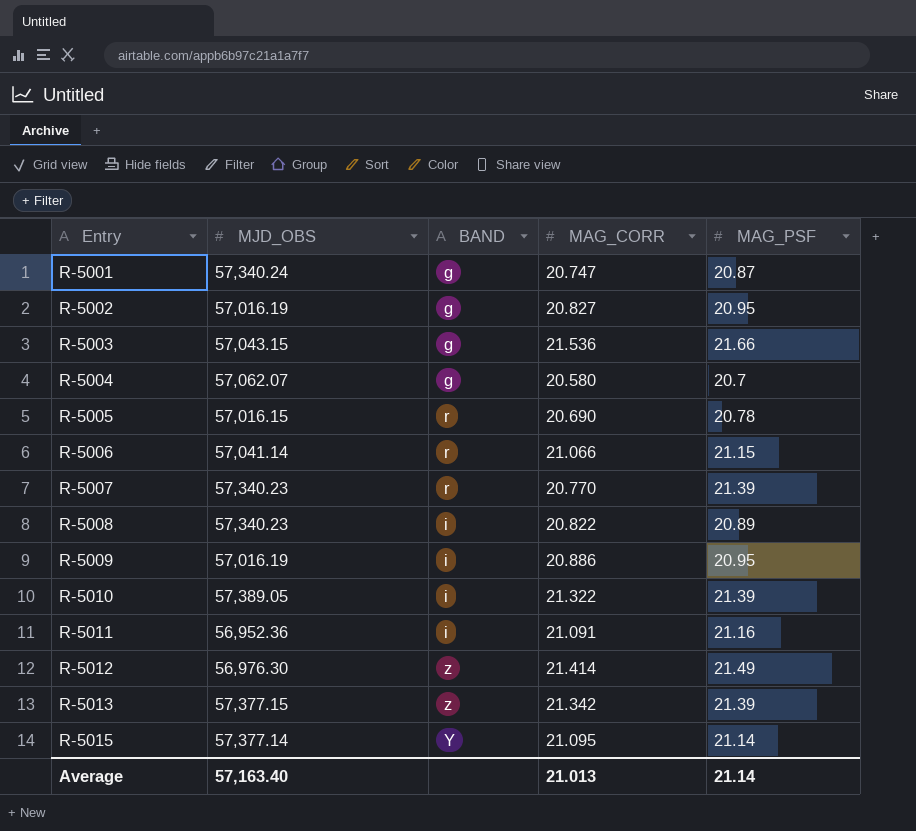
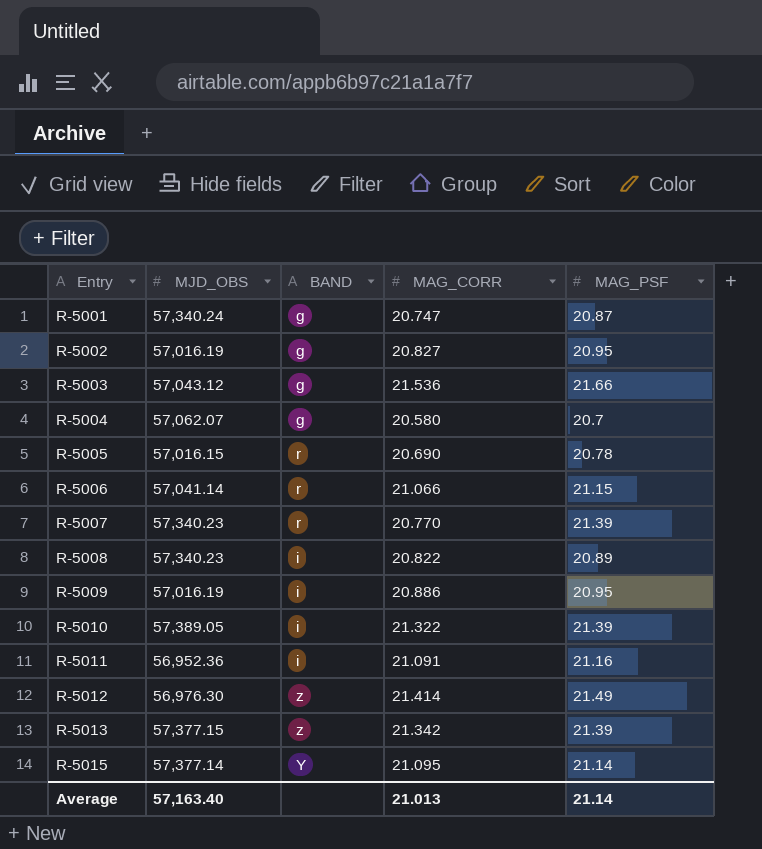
R-5003 | MJD_OBS: 57,043.15 -> 57,043.12

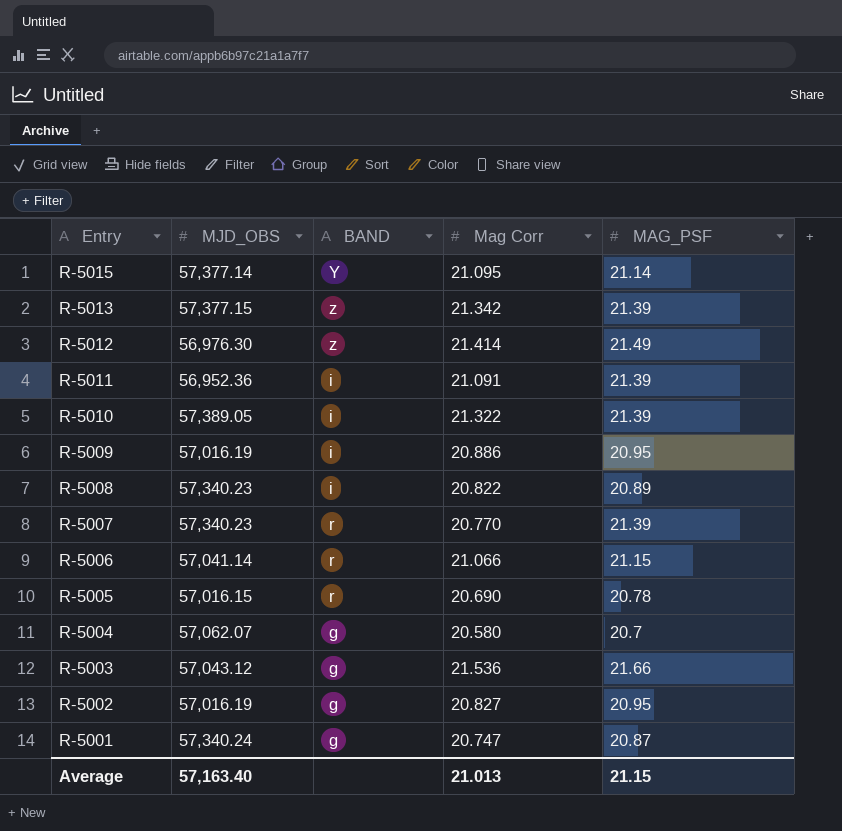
row order: Entry ascending -> Entry descending
column name: MAG_CORR -> Mag Corr
R-5011 | MAG_PSF: 21.16 -> 21.39
Average | MAG_PSF: 21.14 -> 21.15

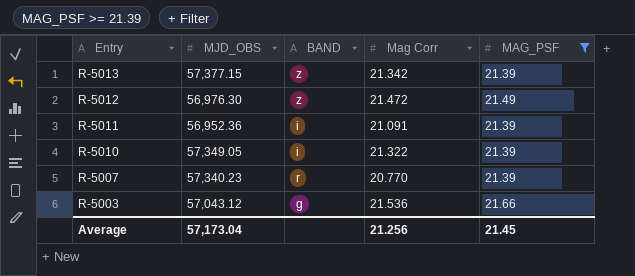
filter: none -> MAG_PSF >= 21.39
R-5012 | Mag Corr: 21.414 -> 21.472
R-5010 | MJD_OBS: 57,389.05 -> 57,349.05
Average | MJD_OBS: 57,163.40 -> 57,173.04
Average | Mag Corr: 21.013 -> 21.256
Average | MAG_PSF: 21.15 -> 21.45

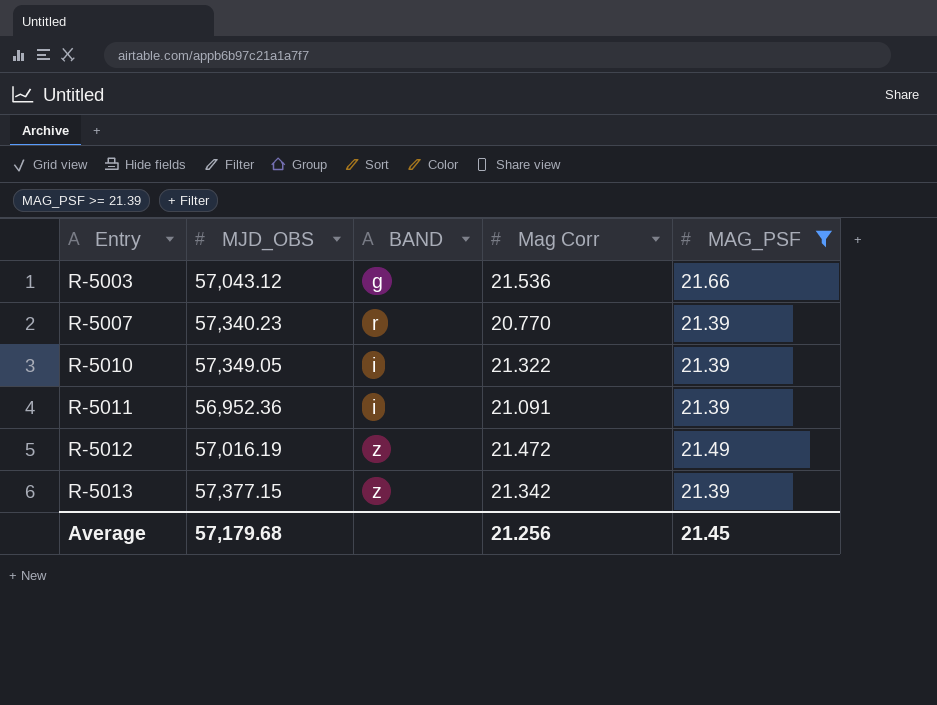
row order: Entry descending -> Entry ascending
R-5012 | MJD_OBS: 56,976.30 -> 57,016.19
Average | MJD_OBS: 57,173.04 -> 57,179.68

